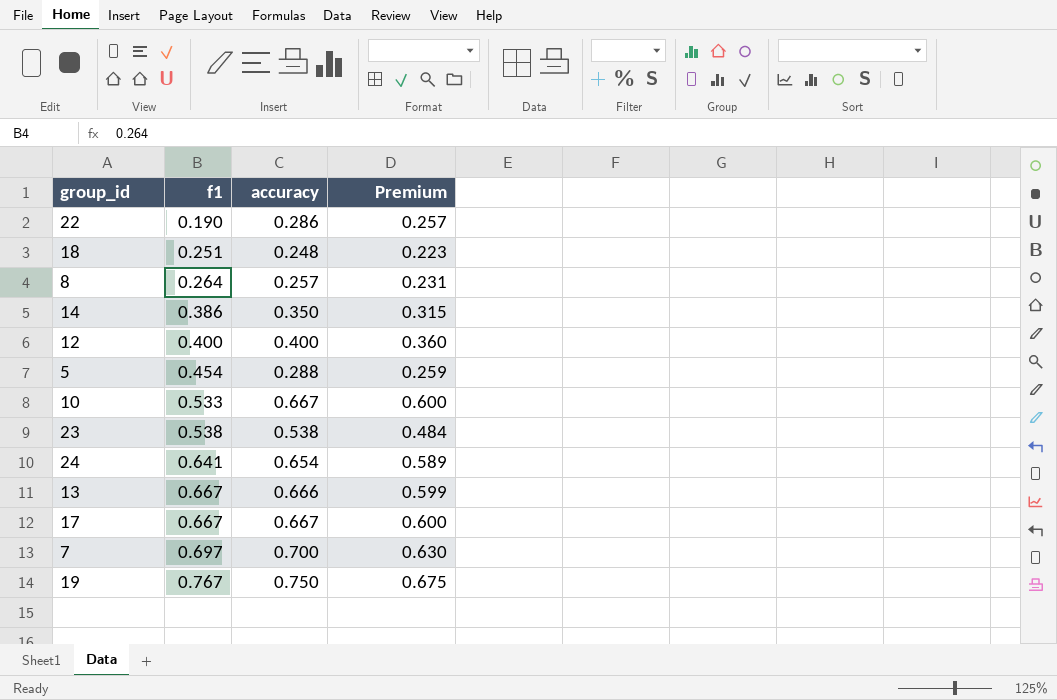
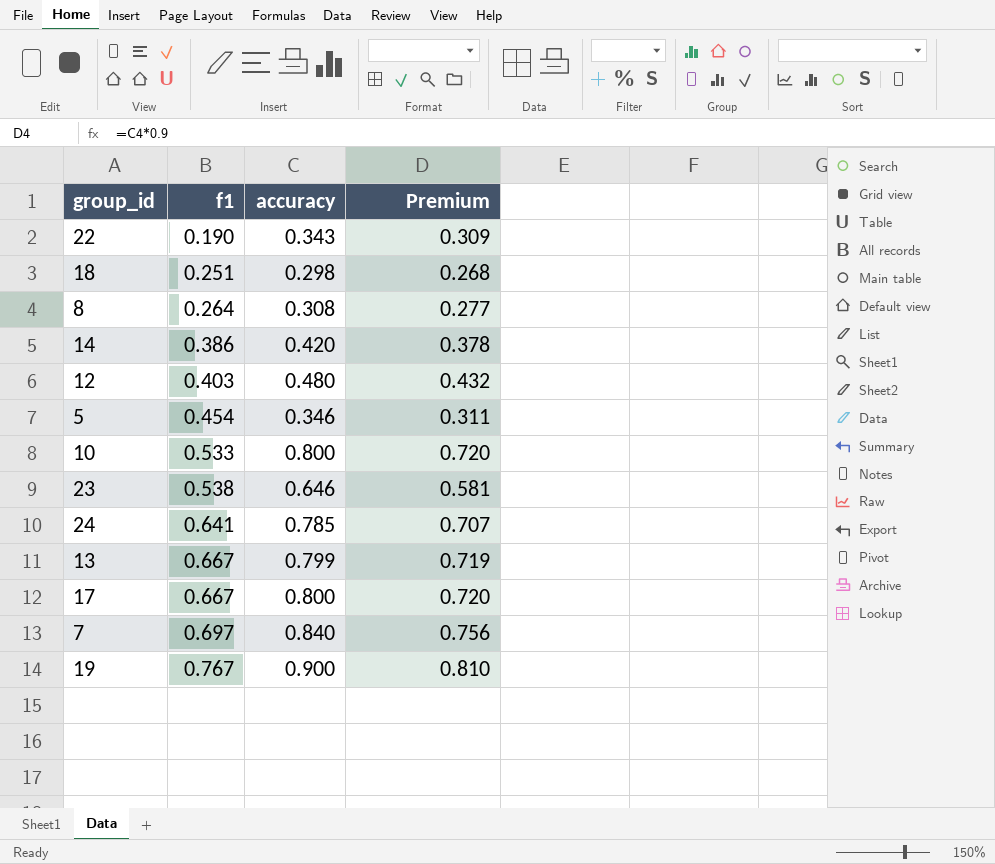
22 | accuracy: 0.286 -> 0.343
22 | Premium: 0.257 -> 0.309
18 | accuracy: 0.248 -> 0.298
18 | Premium: 0.223 -> 0.268
8 | accuracy: 0.257 -> 0.308
8 | Premium: 0.231 -> 0.277
14 | accuracy: 0.350 -> 0.420
14 | Premium: 0.315 -> 0.378
12 | f1: 0.400 -> 0.403
12 | accuracy: 0.400 -> 0.480
12 | Premium: 0.360 -> 0.432
5 | accuracy: 0.288 -> 0.346
5 | Premium: 0.259 -> 0.311
10 | accuracy: 0.667 -> 0.800
10 | Premium: 0.600 -> 0.720
23 | accuracy: 0.538 -> 0.646
23 | Premium: 0.484 -> 0.581
24 | accuracy: 0.654 -> 0.785
24 | Premium: 0.589 -> 0.707
13 | accuracy: 0.666 -> 0.799
13 | Premium: 0.599 -> 0.719
17 | accuracy: 0.667 -> 0.800
17 | Premium: 0.600 -> 0.720
7 | accuracy: 0.700 -> 0.840
7 | Premium: 0.630 -> 0.756
19 | accuracy: 0.750 -> 0.900
19 | Premium: 0.675 -> 0.810

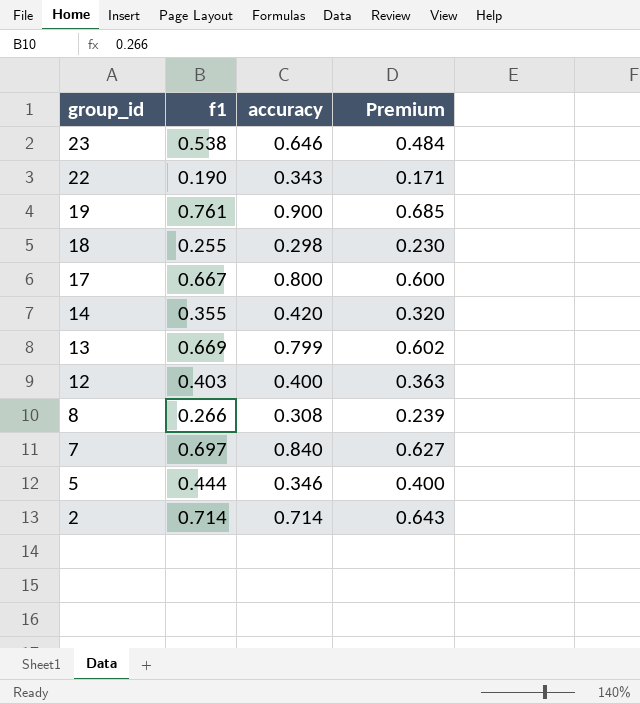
row order: f1 ascending -> group_id descending
column Premium | formula: [accuracy] * 0.9 -> [f1] * 0.9
row 10: 0.533 | 0.800 | 0.720 -> none
row 24: 0.641 | 0.785 | 0.707 -> none
19 | f1: 0.767 -> 0.761
18 | f1: 0.251 -> 0.255
14 | f1: 0.386 -> 0.355
13 | f1: 0.667 -> 0.669
12 | accuracy: 0.480 -> 0.400
8 | f1: 0.264 -> 0.266
5 | f1: 0.454 -> 0.444
row 2: none -> 0.714 | 0.714 | 0.643

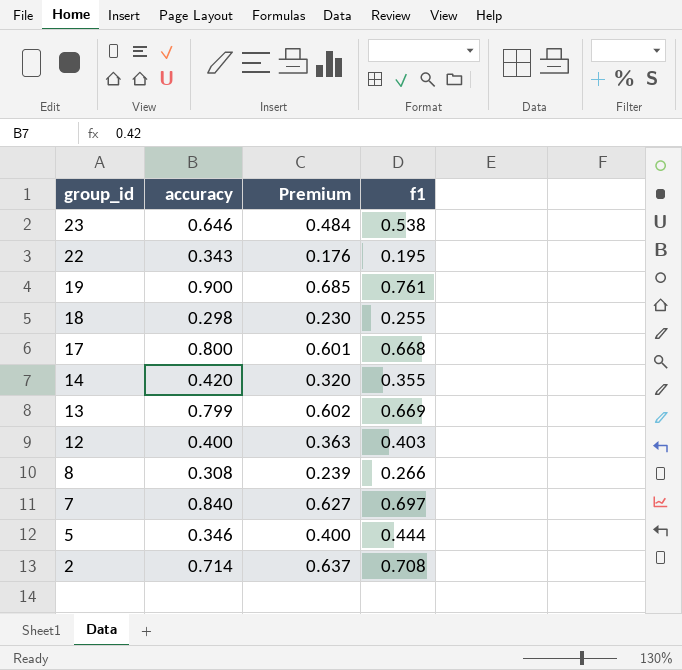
column f1 | position: 2 -> 4
22 | Premium: 0.171 -> 0.176
22 | f1: 0.190 -> 0.195
17 | Premium: 0.600 -> 0.601
17 | f1: 0.667 -> 0.668
2 | Premium: 0.643 -> 0.637
2 | f1: 0.714 -> 0.708

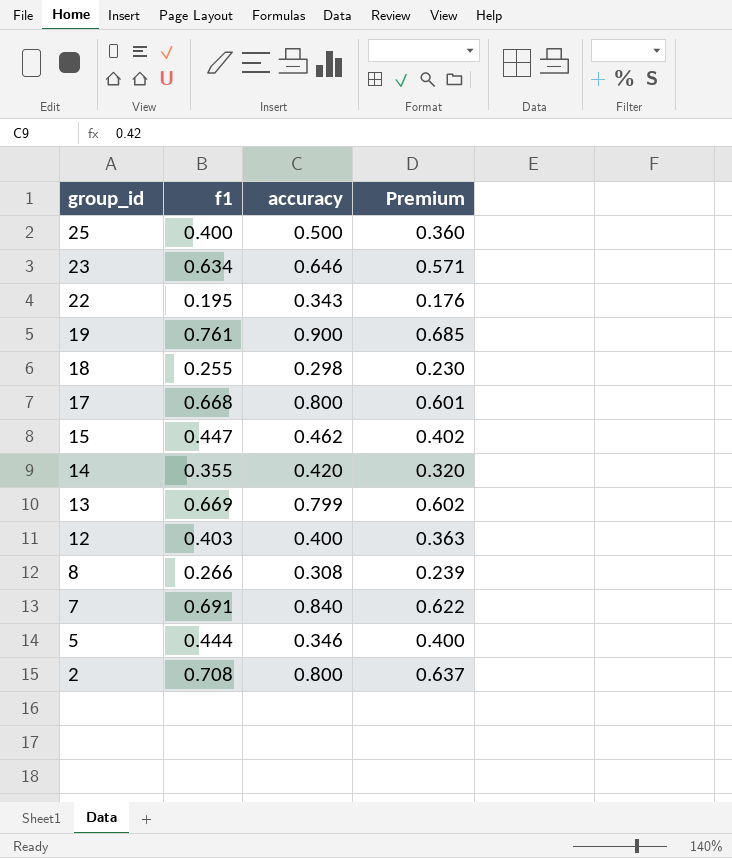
column f1 | position: 4 -> 2
row 25: none -> 0.400 | 0.500 | 0.360
23 | f1: 0.538 -> 0.634
23 | Premium: 0.484 -> 0.571
row 15: none -> 0.447 | 0.462 | 0.402
7 | f1: 0.697 -> 0.691
7 | Premium: 0.627 -> 0.622
2 | accuracy: 0.714 -> 0.800

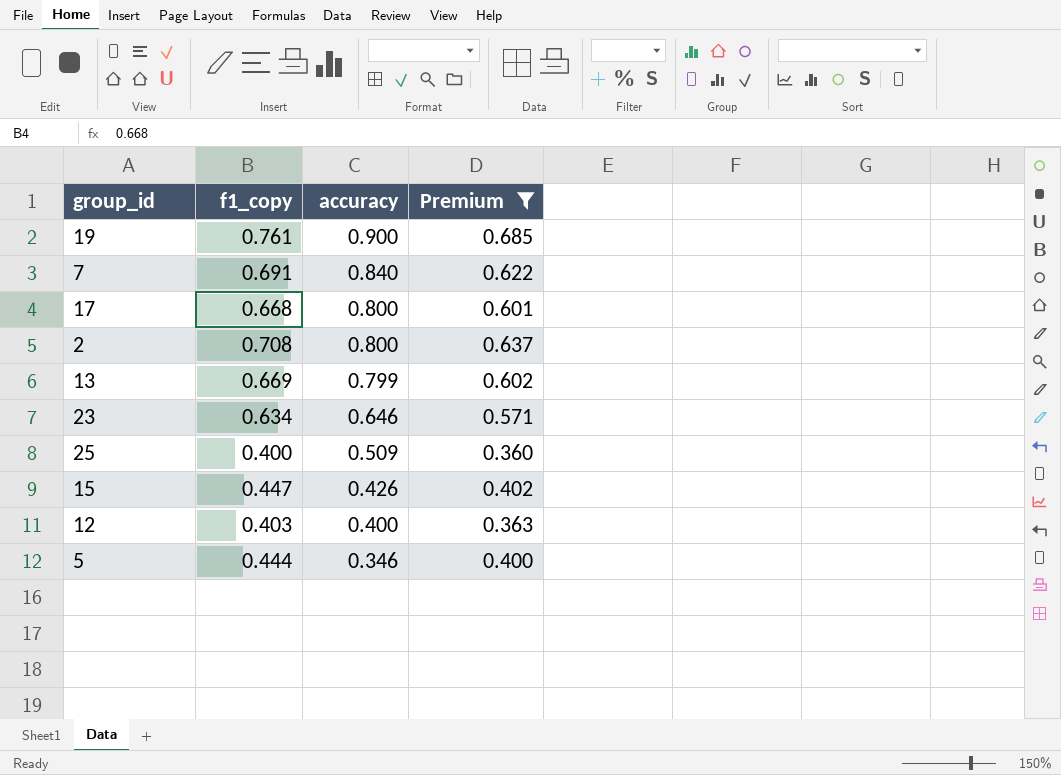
filter: none -> Premium >= 0.360
row order: group_id descending -> accuracy descending
column name: f1 -> f1_copy
25 | accuracy: 0.500 -> 0.509
15 | accuracy: 0.462 -> 0.426

